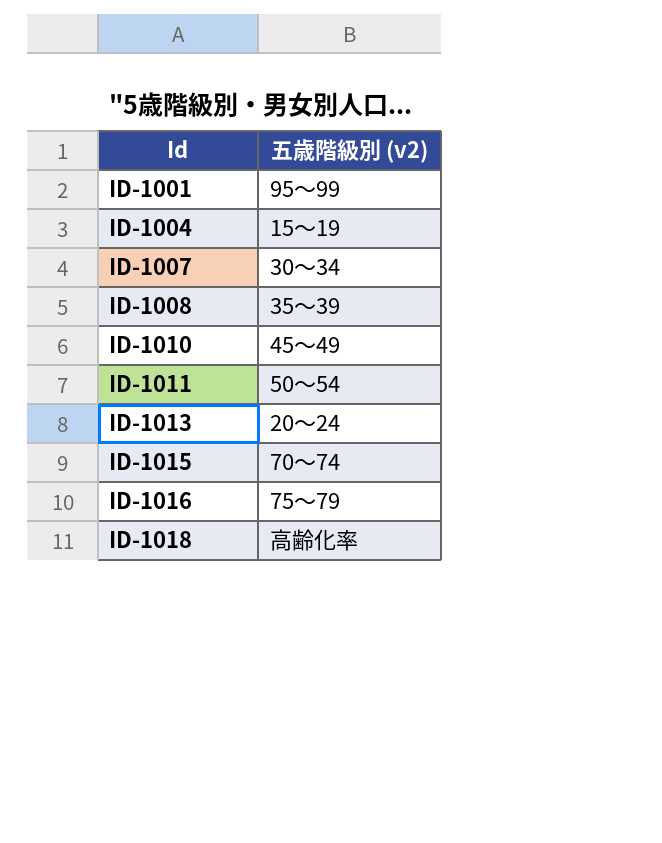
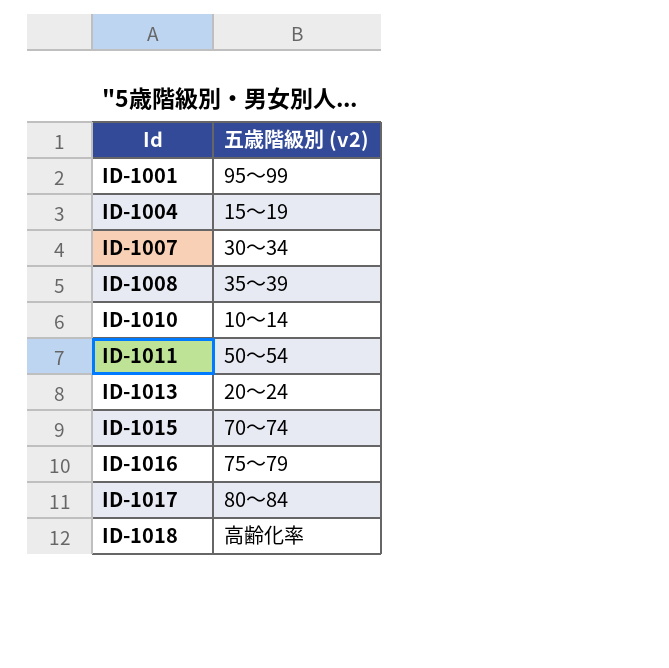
ID-1010 | 五歳階級別 (v2): 45～49 -> 10～14
row ID-1017: none -> 80～84

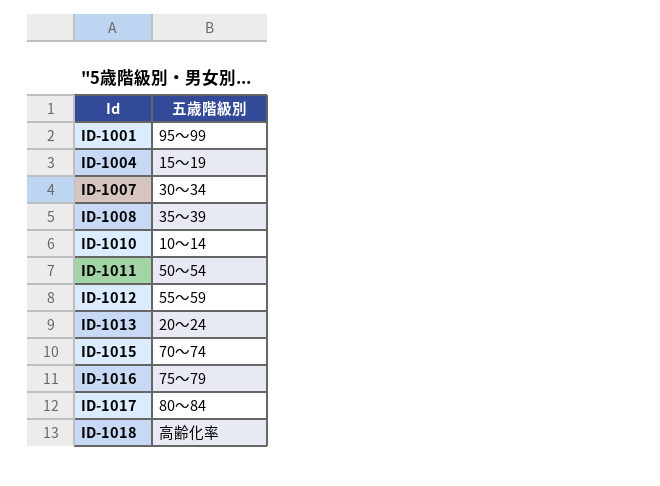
column name: 五歳階級別 (v2) -> 五歳階級別
row ID-1012: none -> 55～59

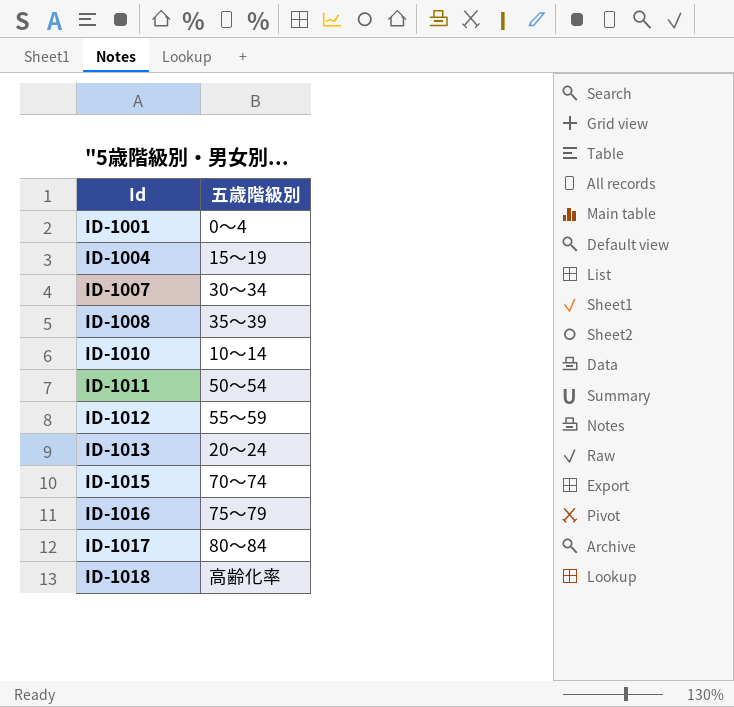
ID-1001 | 五歳階級別: 95～99 -> 0～4

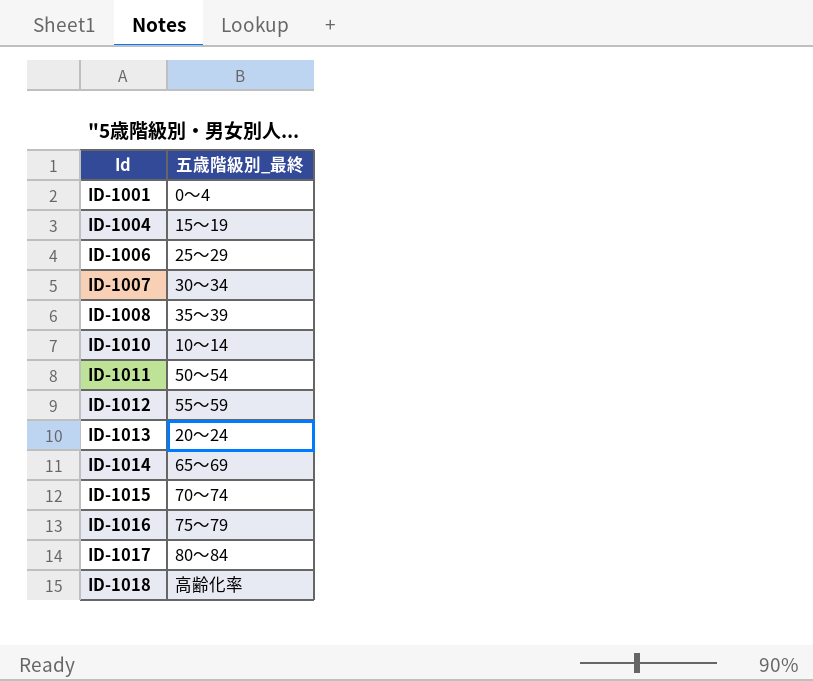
column name: 五歳階級別 -> 五歳階級別_最終
row ID-1006: none -> 25～29
row ID-1014: none -> 65～69

